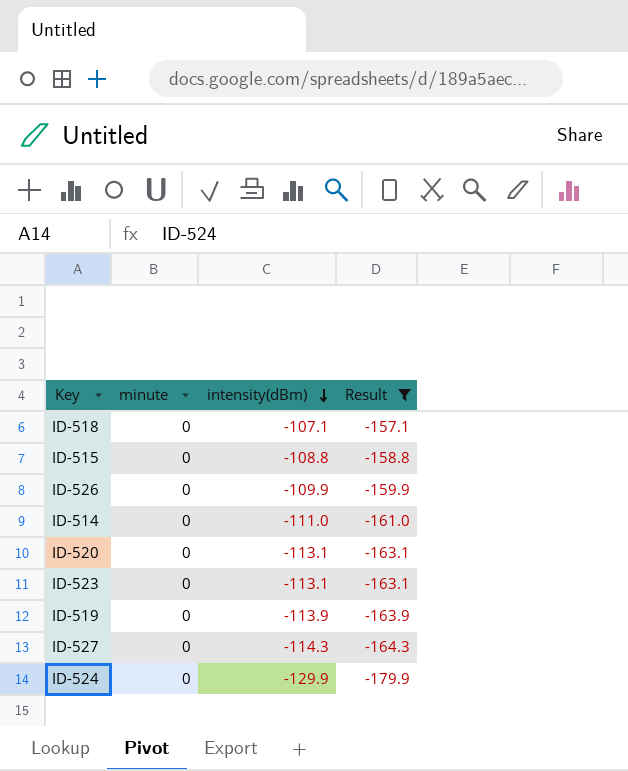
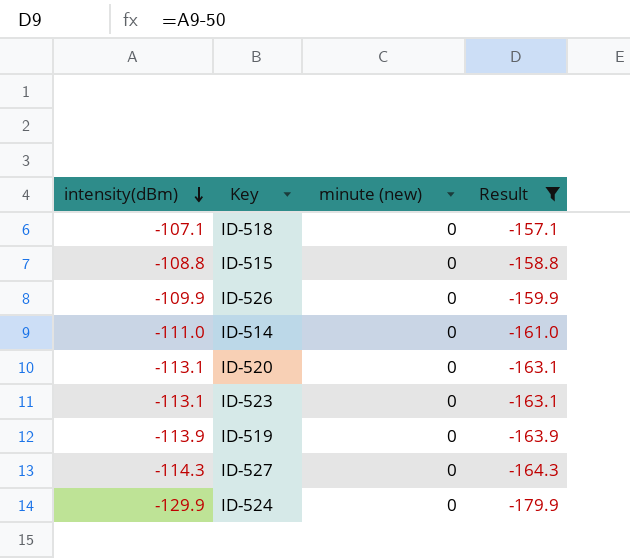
column intensity(dBm) | position: 3 -> 1
column name: minute -> minute (new)

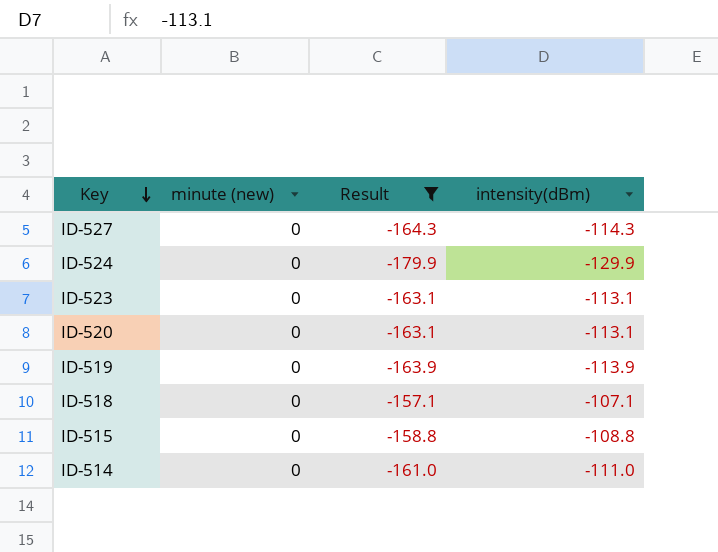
row order: intensity(dBm) descending -> Key descending
column intensity(dBm) | position: 1 -> 4
row ID-526: -109.9 | 0 | -159.9 -> none

